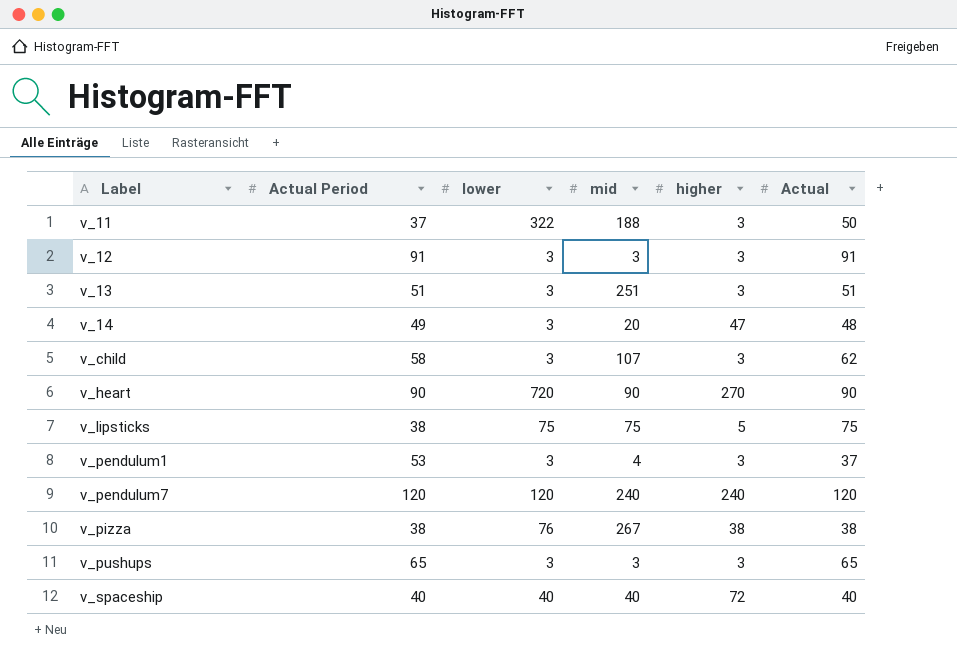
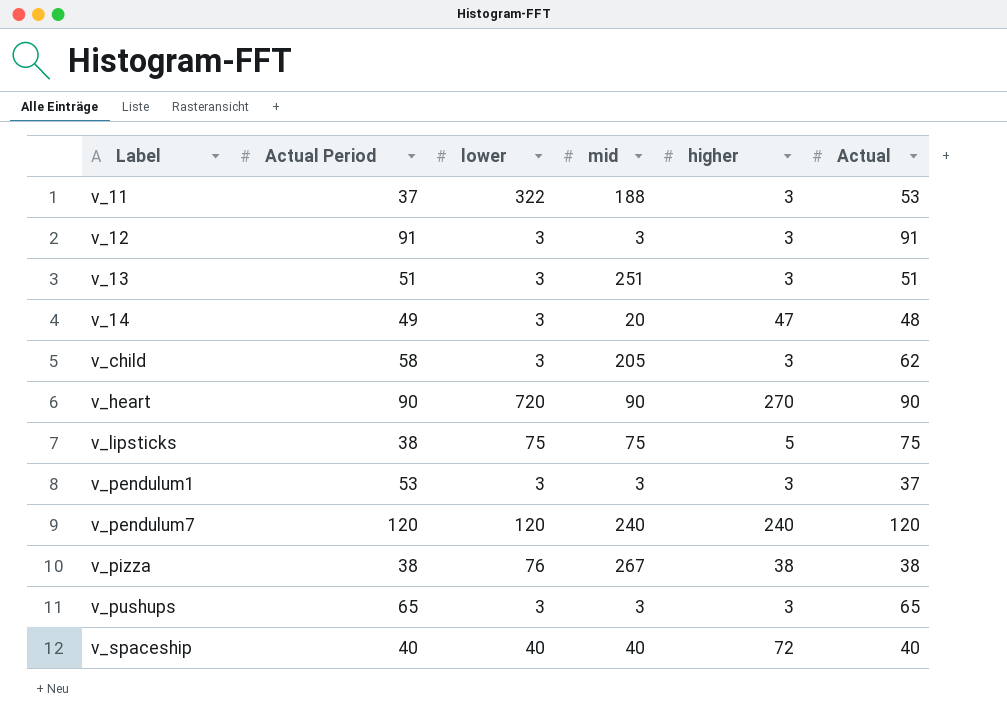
v_11 | Actual: 50 -> 53
v_child | mid: 107 -> 205
v_pendulum1 | mid: 4 -> 3

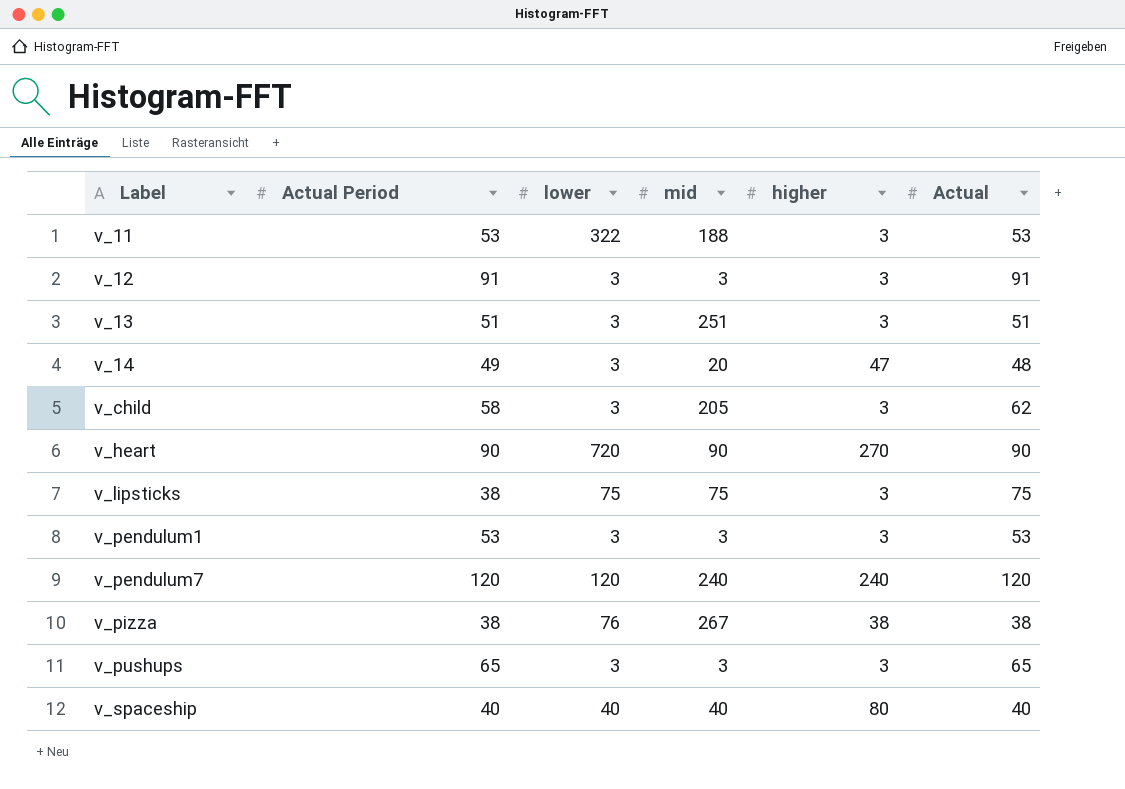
v_11 | Actual Period: 37 -> 53
v_lipsticks | higher: 5 -> 3
v_pendulum1 | Actual: 37 -> 53
v_spaceship | higher: 72 -> 80

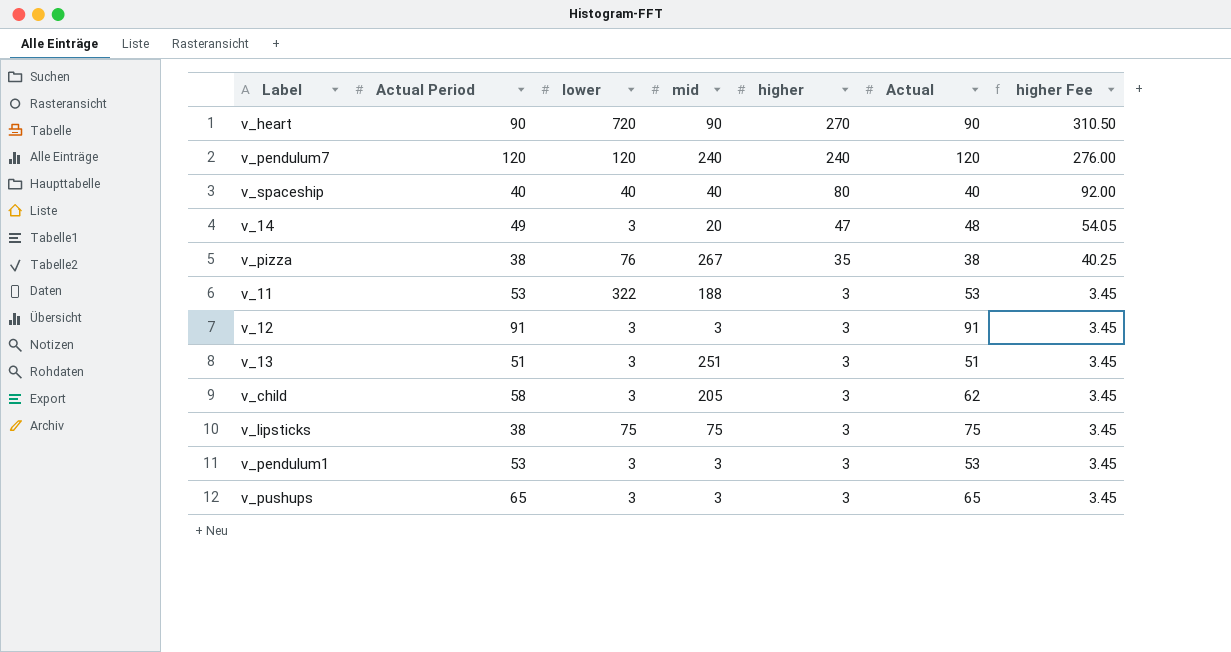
row order: Label ascending -> higher descending
column higher Fee | formula: none -> [higher] * 1.15
v_pizza | higher: 38 -> 35

